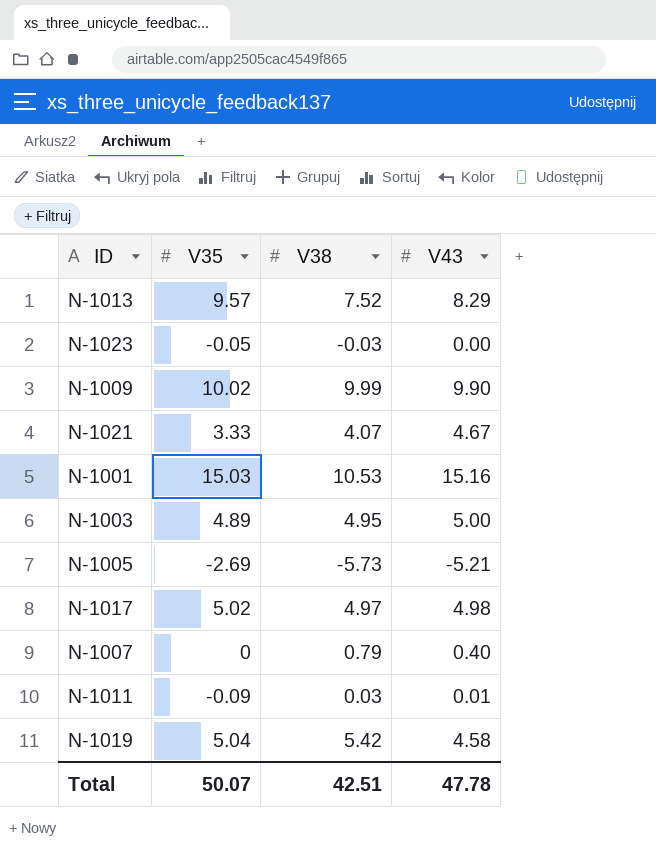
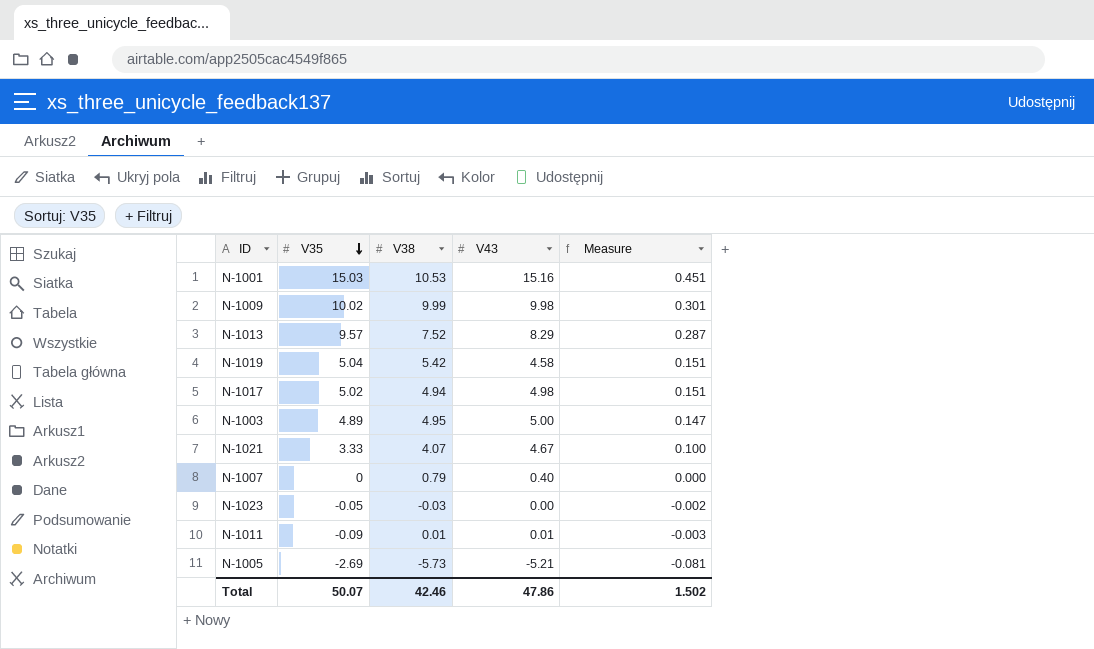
row order: none -> V35 descending
column Measure | formula: none -> [V35] * 0.03
N-1009 | V43: 9.90 -> 9.98
N-1017 | V38: 4.97 -> 4.94
N-1011 | V38: 0.03 -> 0.01
Total | V38: 42.51 -> 42.46
Total | V43: 47.78 -> 47.86

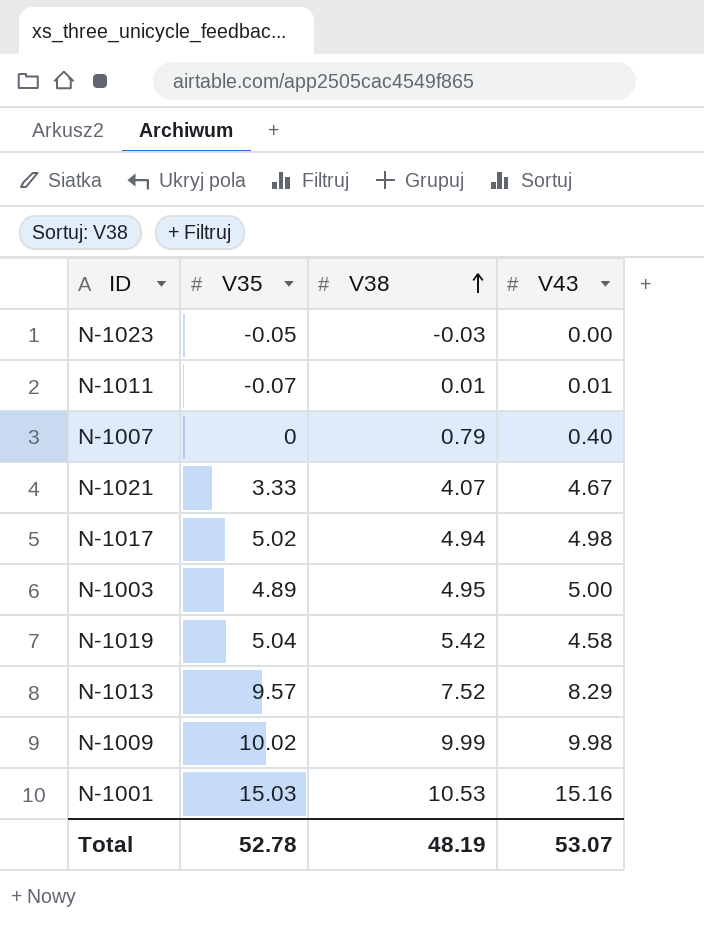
row order: V35 descending -> V38 ascending
column Measure | formula: [V35] * 0.03 -> none
row N-1005: -2.69 | -5.73 | -5.21 | -0.081 -> none
N-1011 | V35: -0.09 -> -0.07
Total | V35: 50.07 -> 52.78
Total | V38: 42.46 -> 48.19
Total | V43: 47.86 -> 53.07

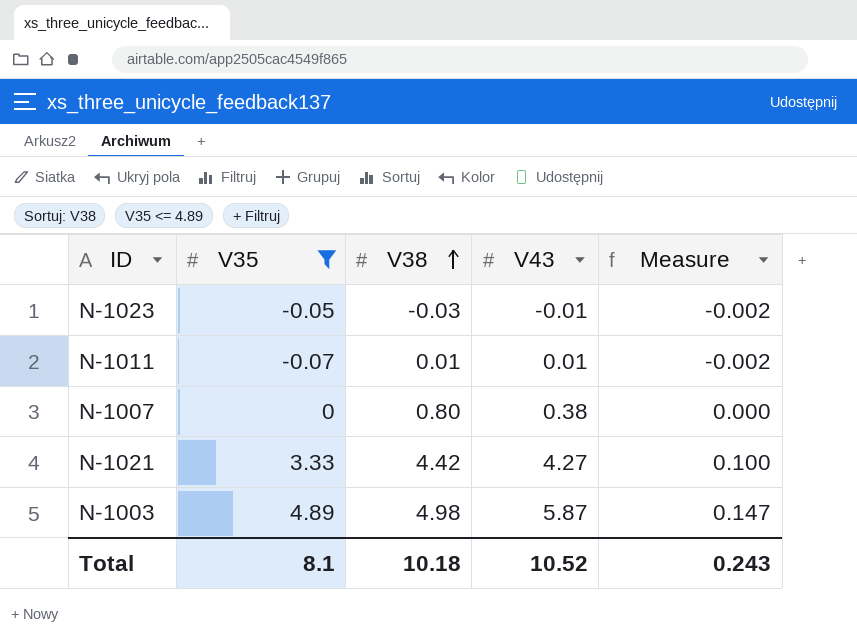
filter: none -> V35 <= 4.89
column Measure | formula: none -> [V35] * 0.03
N-1023 | V43: 0.00 -> -0.01
N-1007 | V38: 0.79 -> 0.80
N-1007 | V43: 0.40 -> 0.38
N-1021 | V38: 4.07 -> 4.42
N-1021 | V43: 4.67 -> 4.27
N-1003 | V38: 4.95 -> 4.98
N-1003 | V43: 5.00 -> 5.87
Total | V35: 52.78 -> 8.1
Total | V38: 48.19 -> 10.18
Total | V43: 53.07 -> 10.52

